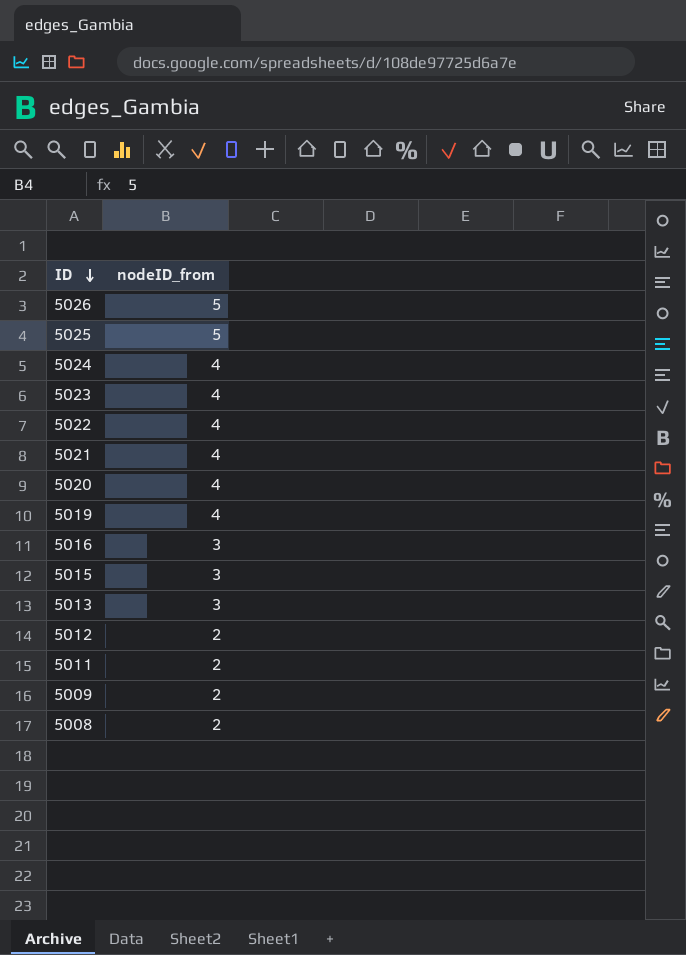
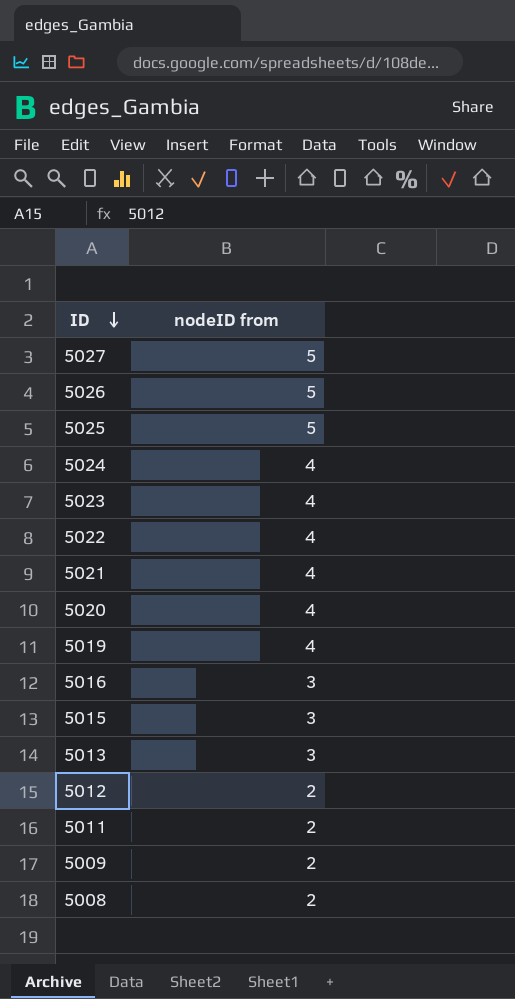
column name: nodeID_from -> nodeID from
row 5027: none -> 5

